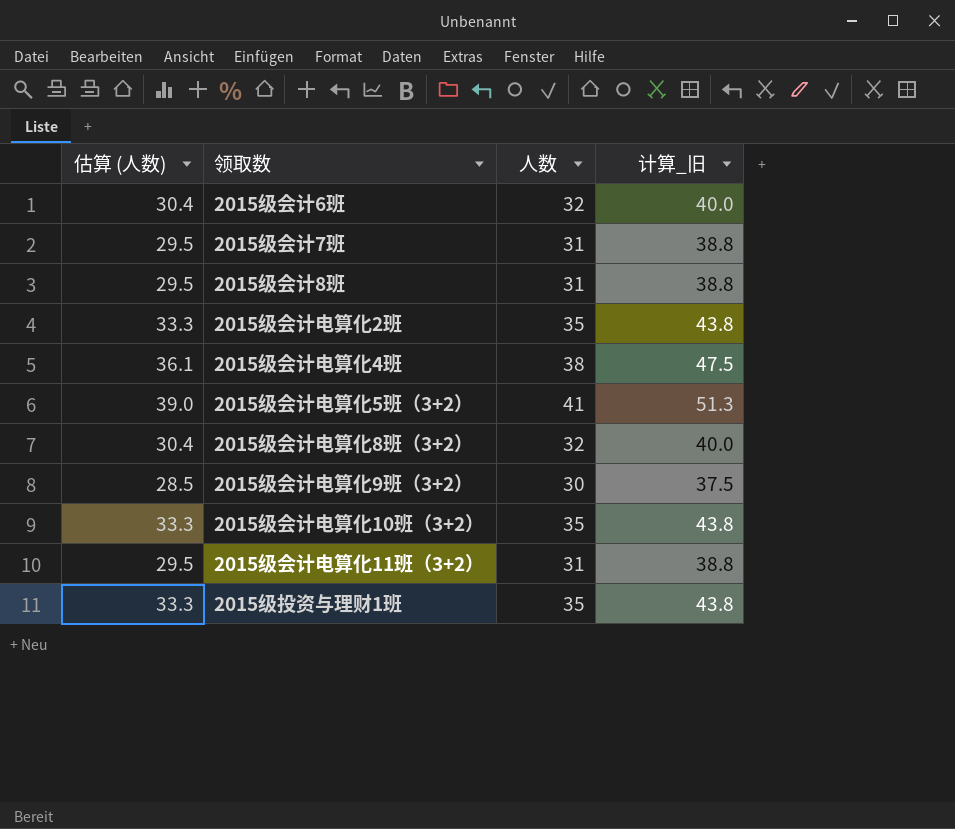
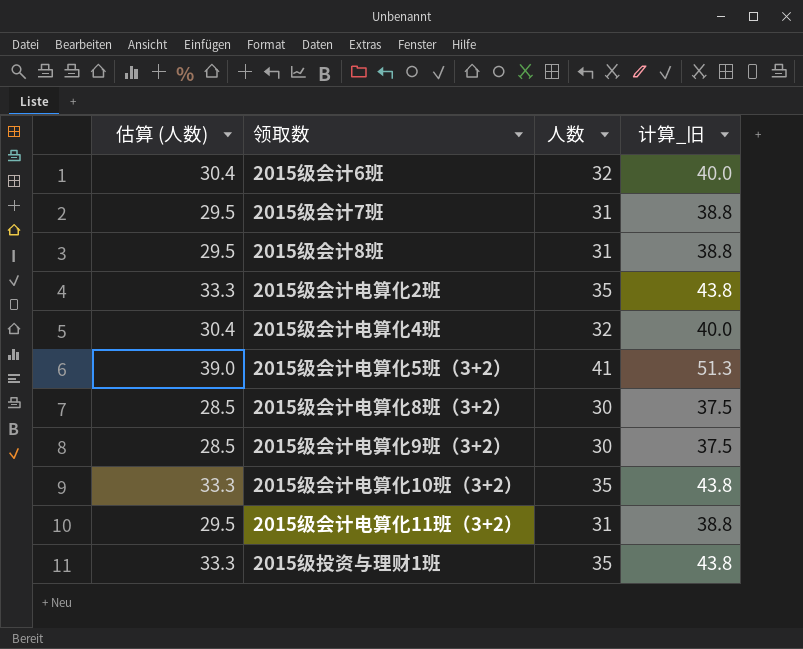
2015级会计电算化4班 | 估算 (人数): 36.1 -> 30.4
2015级会计电算化4班 | 人数: 38 -> 32
2015级会计电算化4班 | 计算_旧: 47.5 -> 40.0
2015级会计电算化8班（3+2） | 估算 (人数): 30.4 -> 28.5
2015级会计电算化8班（3+2） | 人数: 32 -> 30
2015级会计电算化8班（3+2） | 计算_旧: 40.0 -> 37.5

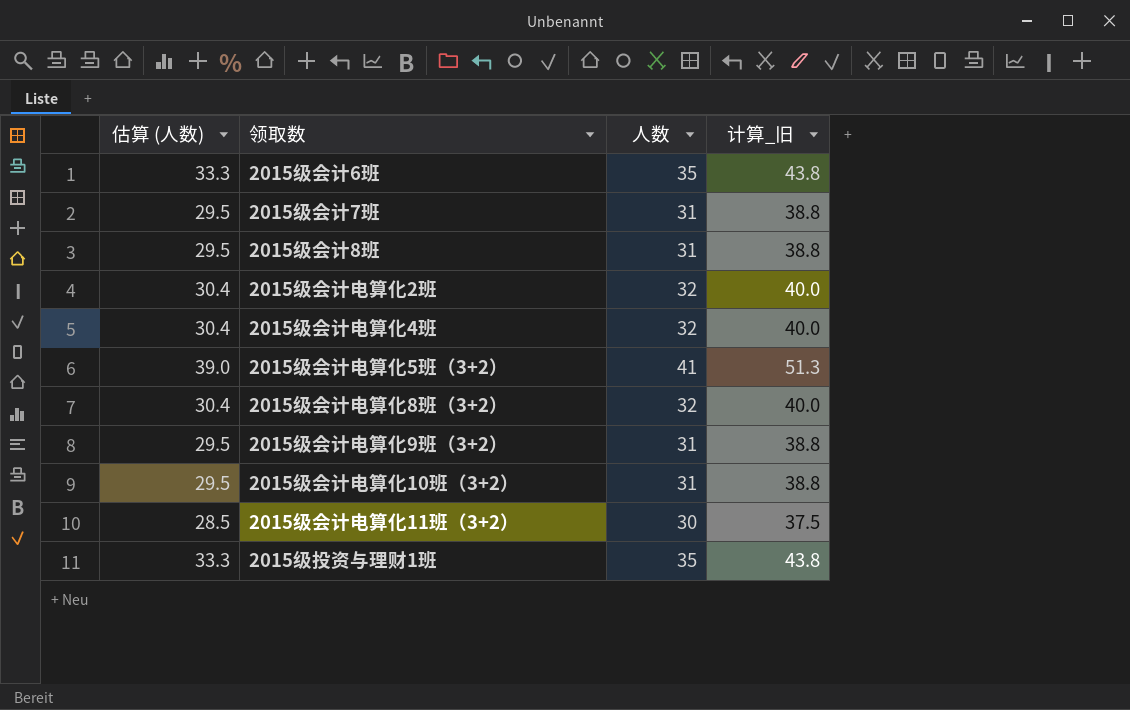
2015级会计6班 | 估算 (人数): 30.4 -> 33.3
2015级会计6班 | 人数: 32 -> 35
2015级会计6班 | 计算_旧: 40.0 -> 43.8
2015级会计电算化2班 | 估算 (人数): 33.3 -> 30.4
2015级会计电算化2班 | 人数: 35 -> 32
2015级会计电算化2班 | 计算_旧: 43.8 -> 40.0
2015级会计电算化8班（3+2） | 估算 (人数): 28.5 -> 30.4
2015级会计电算化8班（3+2） | 人数: 30 -> 32
2015级会计电算化8班（3+2） | 计算_旧: 37.5 -> 40.0
2015级会计电算化9班（3+2） | 估算 (人数): 28.5 -> 29.5
2015级会计电算化9班（3+2） | 人数: 30 -> 31
2015级会计电算化9班（3+2） | 计算_旧: 37.5 -> 38.8
2015级会计电算化10班（3+2） | 估算 (人数): 33.3 -> 29.5
2015级会计电算化10班（3+2） | 人数: 35 -> 31
2015级会计电算化10班（3+2） | 计算_旧: 43.8 -> 38.8
2015级会计电算化11班（3+2） | 估算 (人数): 29.5 -> 28.5
2015级会计电算化11班（3+2） | 人数: 31 -> 30
2015级会计电算化11班（3+2） | 计算_旧: 38.8 -> 37.5

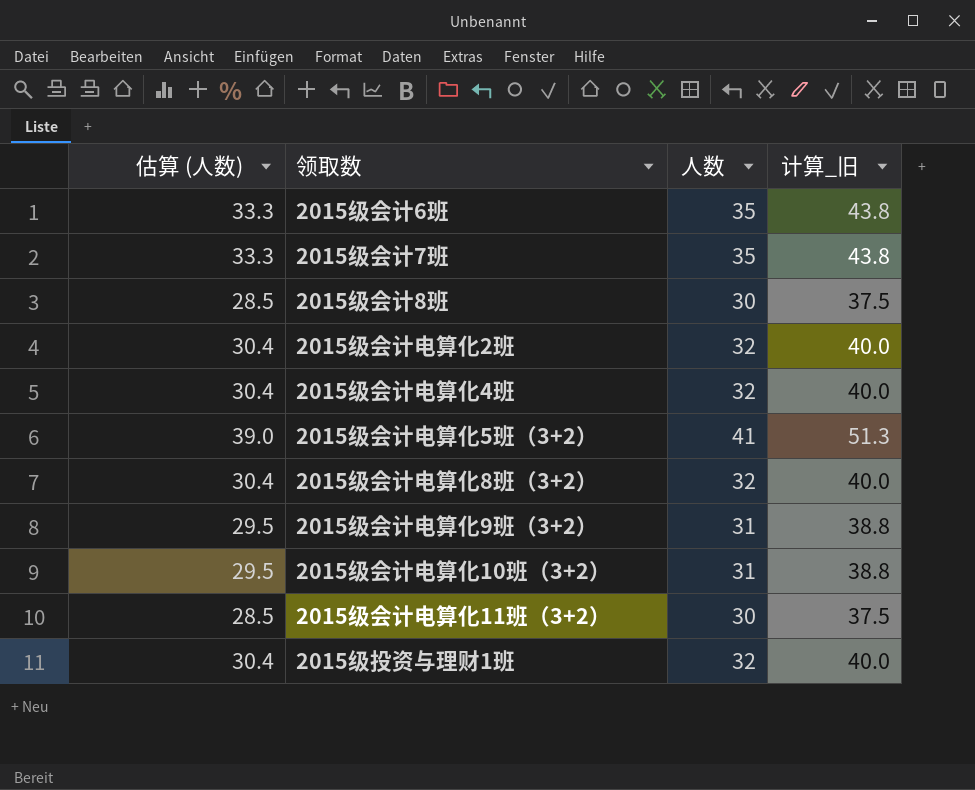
2015级会计7班 | 估算 (人数): 29.5 -> 33.3
2015级会计7班 | 人数: 31 -> 35
2015级会计7班 | 计算_旧: 38.8 -> 43.8
2015级会计8班 | 估算 (人数): 29.5 -> 28.5
2015级会计8班 | 人数: 31 -> 30
2015级会计8班 | 计算_旧: 38.8 -> 37.5
2015级投资与理财1班 | 估算 (人数): 33.3 -> 30.4
2015级投资与理财1班 | 人数: 35 -> 32
2015级投资与理财1班 | 计算_旧: 43.8 -> 40.0

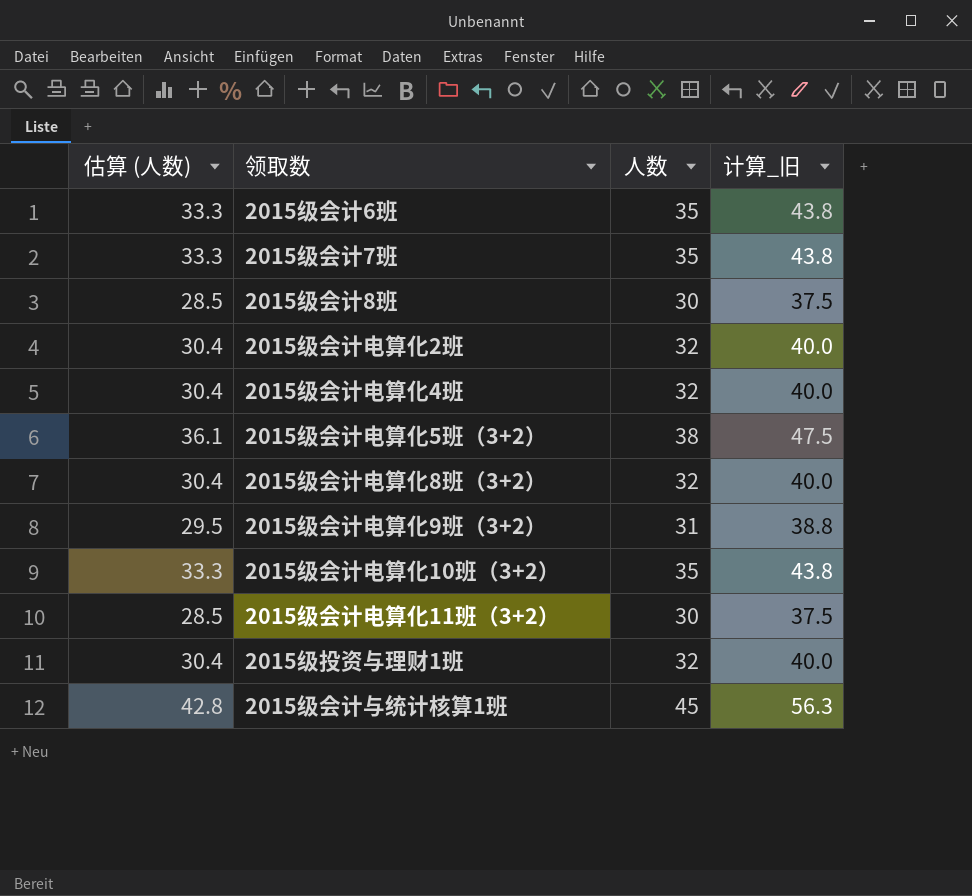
2015级会计电算化5班（3+2） | 估算 (人数): 39.0 -> 36.1
2015级会计电算化5班（3+2） | 人数: 41 -> 38
2015级会计电算化5班（3+2） | 计算_旧: 51.3 -> 47.5
2015级会计电算化10班（3+2） | 估算 (人数): 29.5 -> 33.3
2015级会计电算化10班（3+2） | 人数: 31 -> 35
2015级会计电算化10班（3+2） | 计算_旧: 38.8 -> 43.8
row 2015级会计与统计核算1班: none -> 42.8 | 45 | 56.3

